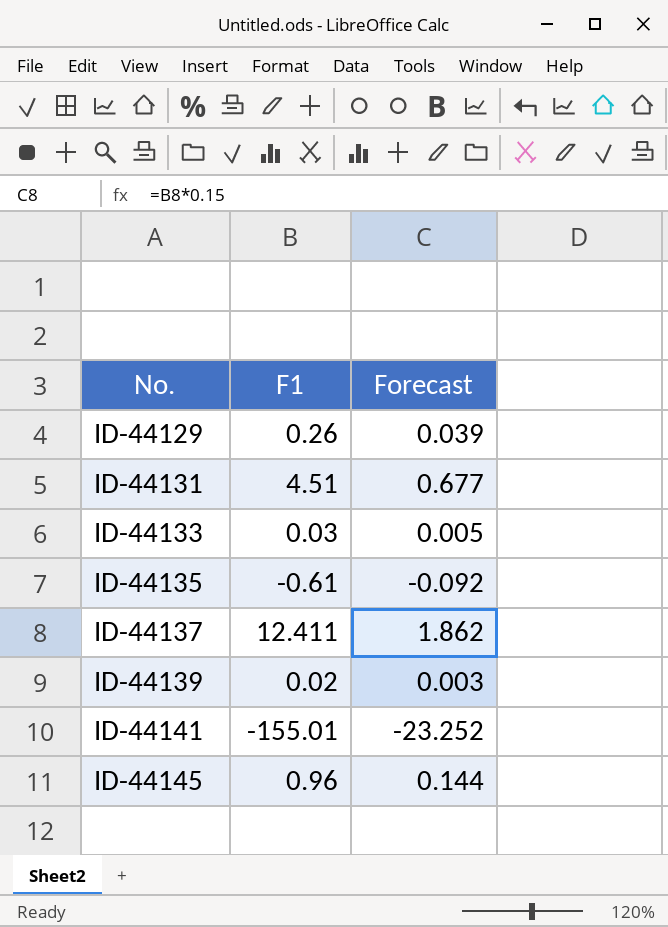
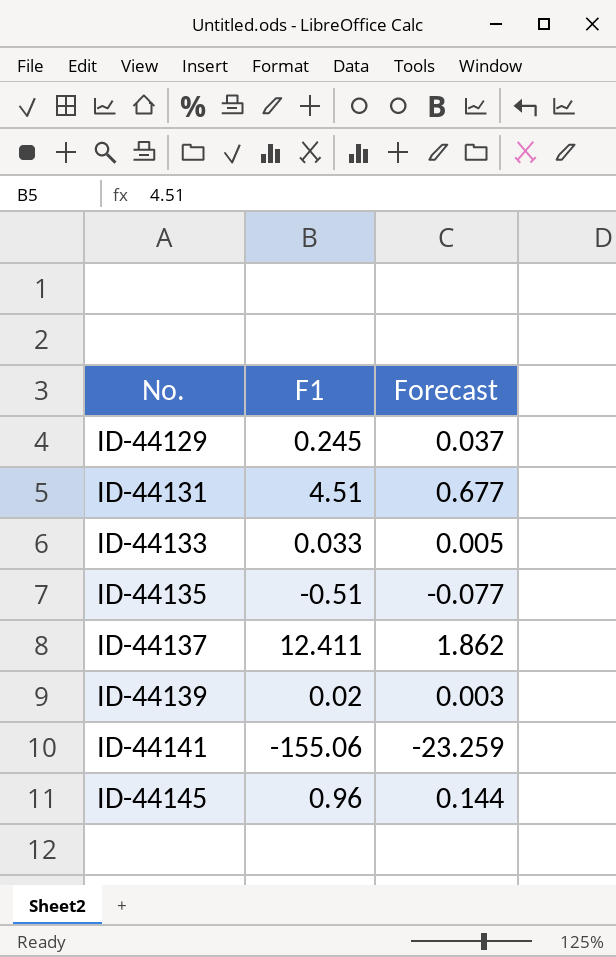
ID-44129 | F1: 0.26 -> 0.245
ID-44129 | Forecast: 0.039 -> 0.037
ID-44133 | F1: 0.03 -> 0.033
ID-44135 | F1: -0.61 -> -0.51
ID-44135 | Forecast: -0.092 -> -0.077
ID-44141 | F1: -155.01 -> -155.06
ID-44141 | Forecast: -23.252 -> -23.259

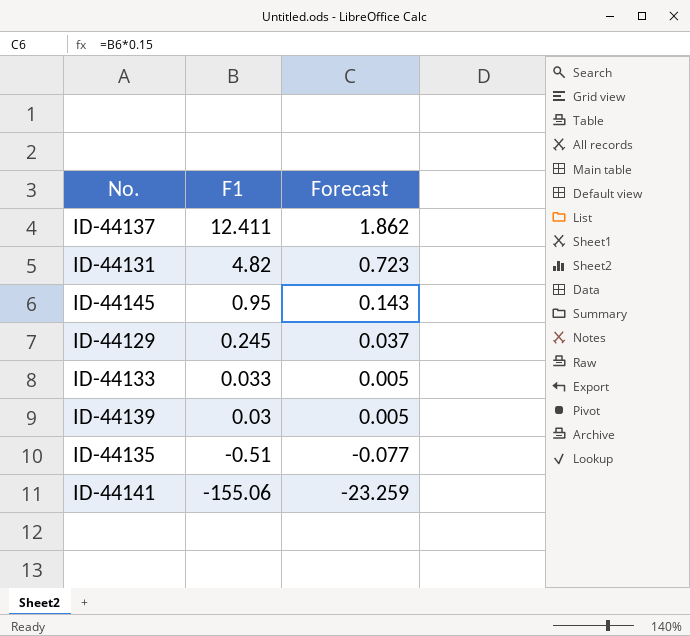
row order: No. ascending -> F1 descending
ID-44131 | F1: 4.51 -> 4.82
ID-44131 | Forecast: 0.677 -> 0.723
ID-44145 | F1: 0.96 -> 0.95
ID-44145 | Forecast: 0.144 -> 0.143
ID-44139 | F1: 0.02 -> 0.03
ID-44139 | Forecast: 0.003 -> 0.005

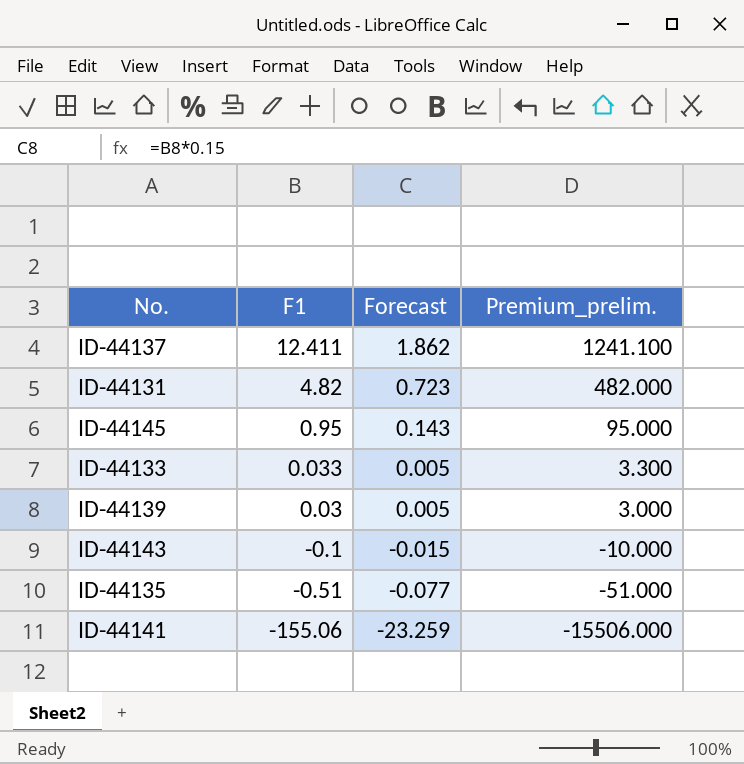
column Premium_prelim. | formula: none -> [F1] * 100
row ID-44129: 0.245 | 0.037 -> none
row ID-44143: none -> -0.1 | -0.015 | -10.000

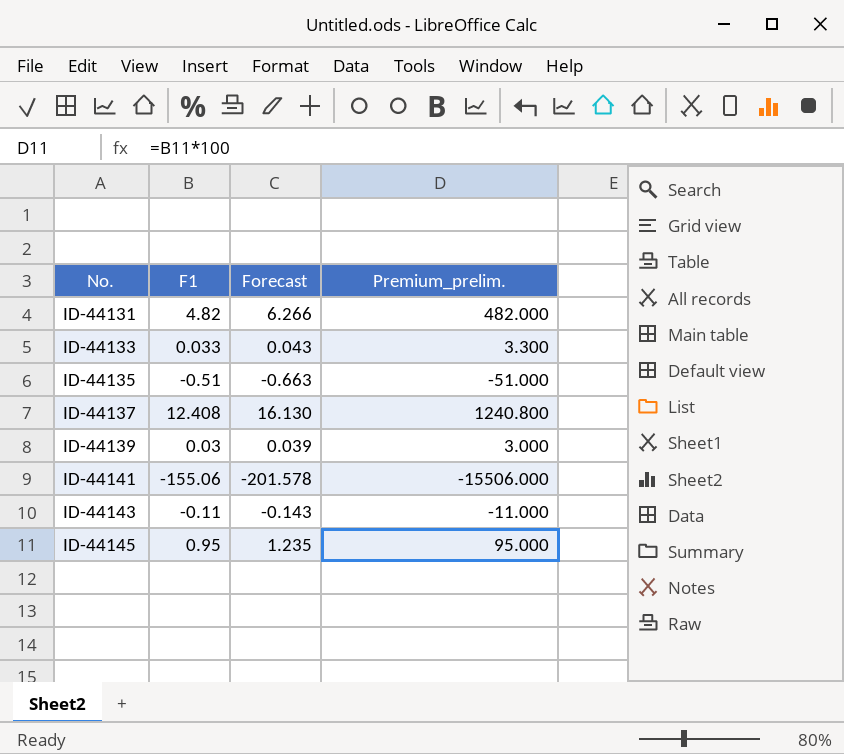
row order: F1 descending -> No. ascending
column Forecast | formula: [F1] * 0.15 -> [F1] * 1.3
ID-44137 | F1: 12.411 -> 12.408
ID-44137 | Premium_prelim.: 1241.100 -> 1240.800
ID-44143 | F1: -0.1 -> -0.11
ID-44143 | Premium_prelim.: -10.000 -> -11.000

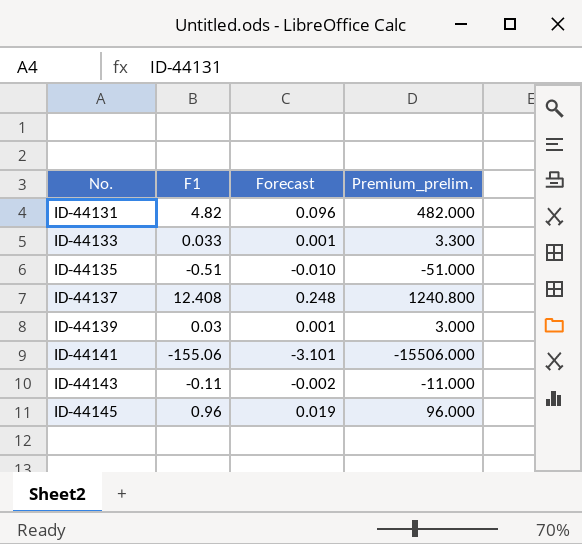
column Forecast | formula: [F1] * 1.3 -> [F1] * 0.02
ID-44145 | F1: 0.95 -> 0.96
ID-44145 | Premium_prelim.: 95.000 -> 96.000

